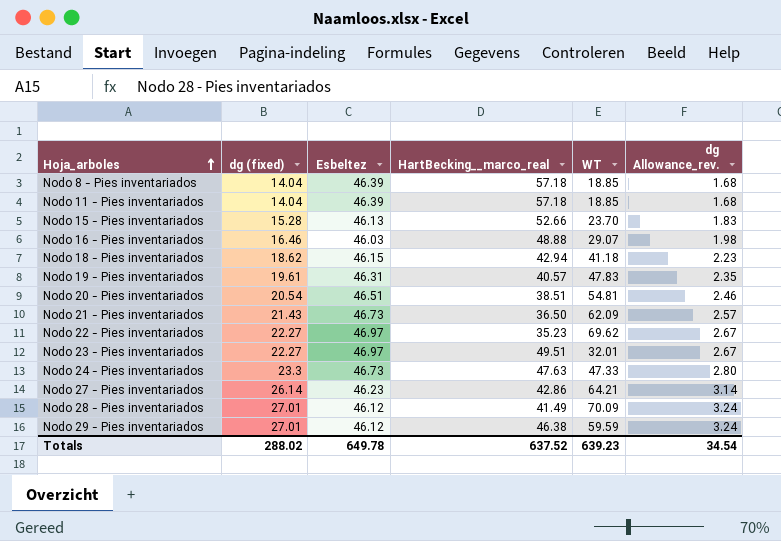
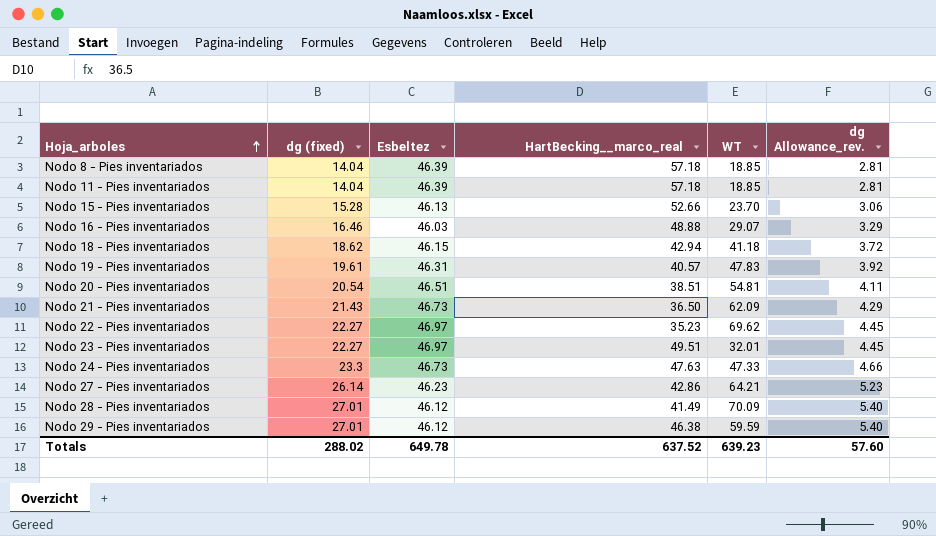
column dg Allowance_rev. | formula: [dg (fixed)] * 0.12 -> [dg (fixed)] * 0.2
Totals | dg Allowance_rev.: 34.54 -> 57.60

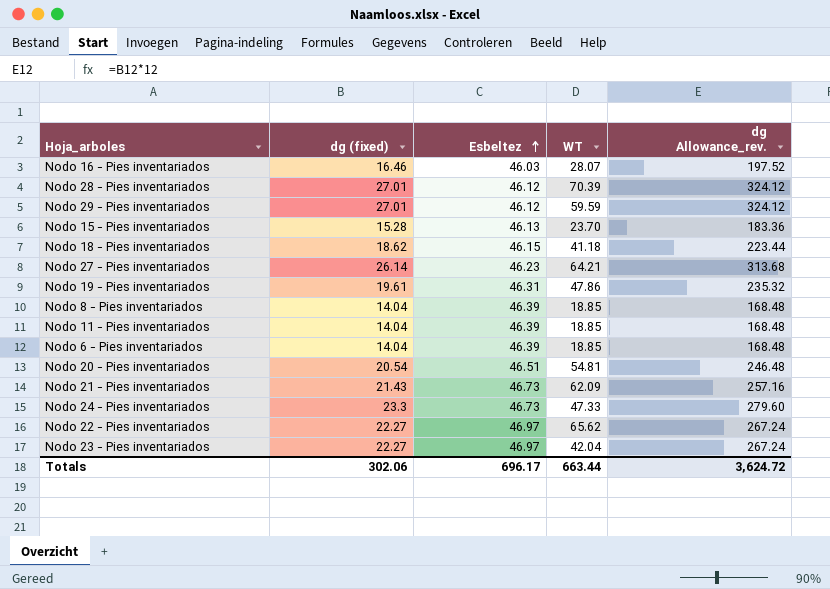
row order: Hoja_arboles ascending -> Esbeltez ascending
column HartBecking__marco_real | position: 4 -> none
column dg Allowance_rev. | formula: [dg (fixed)] * 0.2 -> [dg (fixed)] * 12
Nodo 16 - Pies inventariados | WT: 29.07 -> 28.07
Nodo 28 - Pies inventariados | WT: 70.09 -> 70.39
Nodo 19 - Pies inventariados | WT: 47.83 -> 47.86
row Nodo 6 - Pies inventariados: none -> 14.04 | 46.39 | 18.85 | 168.48
Nodo 22 - Pies inventariados | WT: 69.62 -> 65.62
Nodo 23 - Pies inventariados | WT: 32.01 -> 42.04
Totals | dg (fixed): 288.02 -> 302.06
Totals | Esbeltez: 649.78 -> 696.17
Totals | WT: 639.23 -> 663.44
Totals | dg Allowance_rev.: 57.60 -> 3,624.72

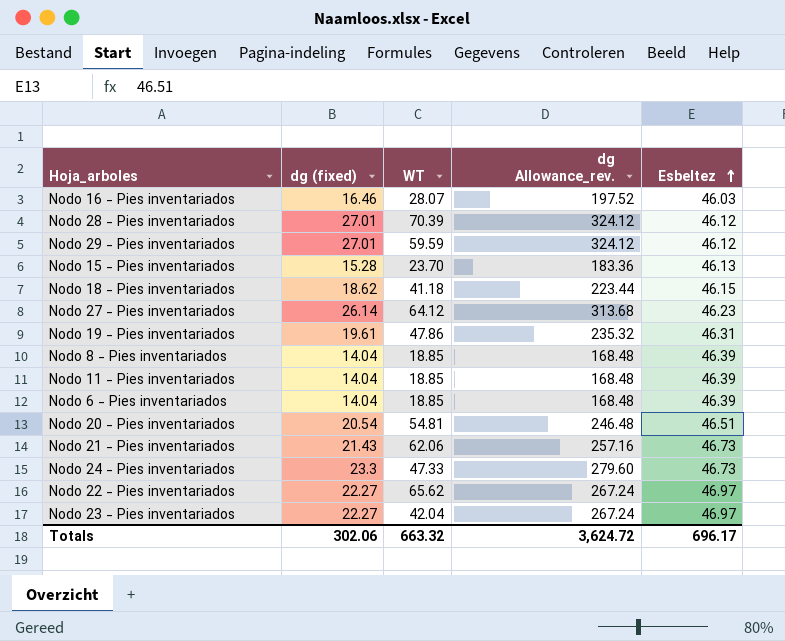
column Esbeltez | position: 3 -> 5
Nodo 27 - Pies inventariados | WT: 64.21 -> 64.12
Nodo 21 - Pies inventariados | WT: 62.09 -> 62.06
Totals | WT: 663.44 -> 663.32

